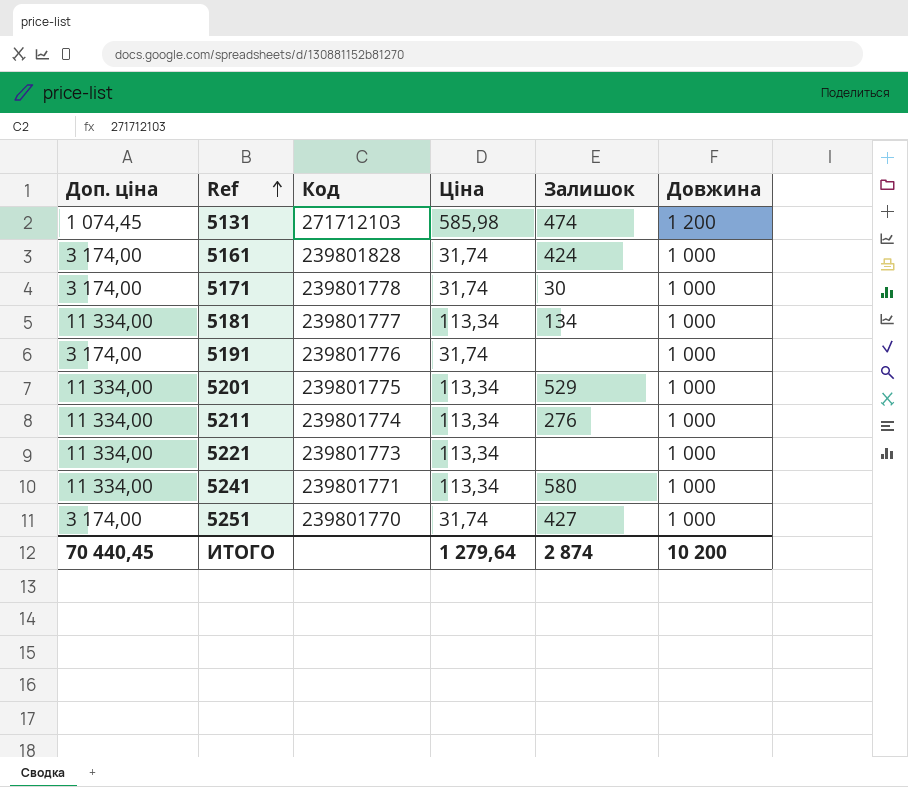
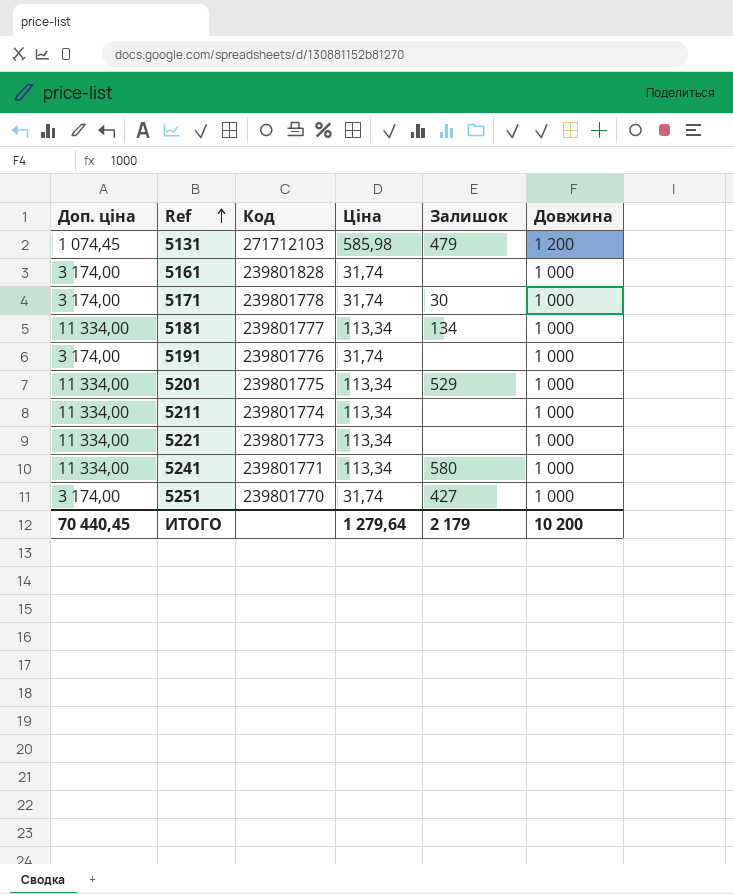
5131 | Залишок: 474 -> 479
5161 | Залишок: 424 -> none
5211 | Залишок: 276 -> none
ИТОГО | Залишок: 2 874 -> 2 179

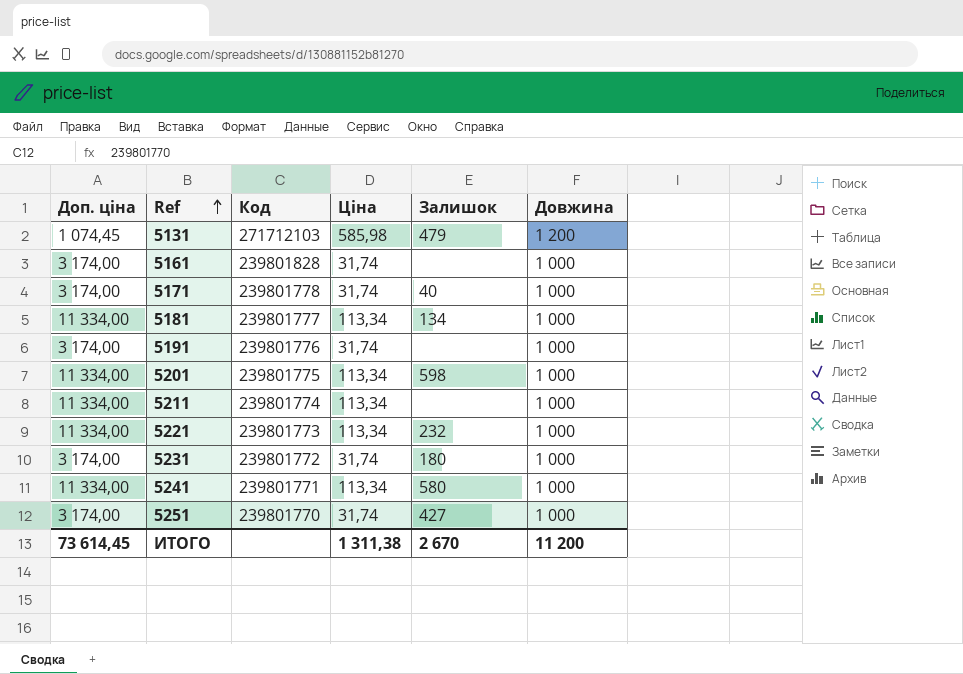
5171 | Залишок: 30 -> 40
5201 | Залишок: 529 -> 598
5221 | Залишок: none -> 232
row 5231: none -> 3 174,00 | 239801772 | 31,74 | 180 | 1 000
ИТОГО | Доп. ціна: 70 440,45 -> 73 614,45
ИТОГО | Ціна: 1 279,64 -> 1 311,38
ИТОГО | Залишок: 2 179 -> 2 670
ИТОГО | Довжина: 10 200 -> 11 200

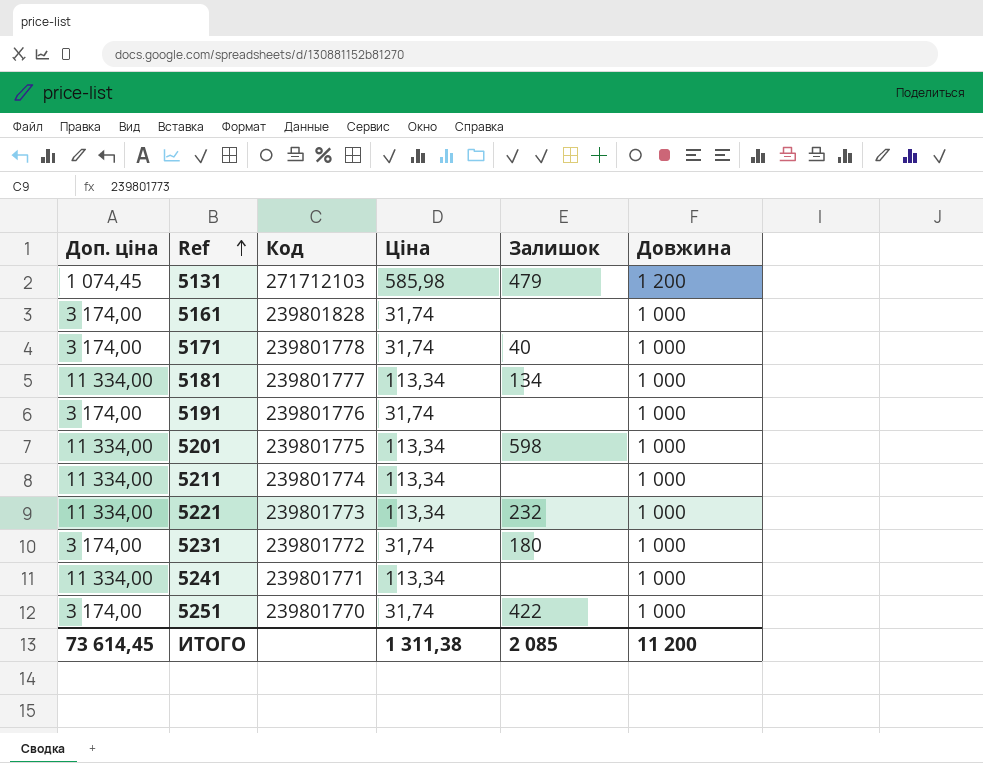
5241 | Залишок: 580 -> none
5251 | Залишок: 427 -> 422
ИТОГО | Залишок: 2 670 -> 2 085

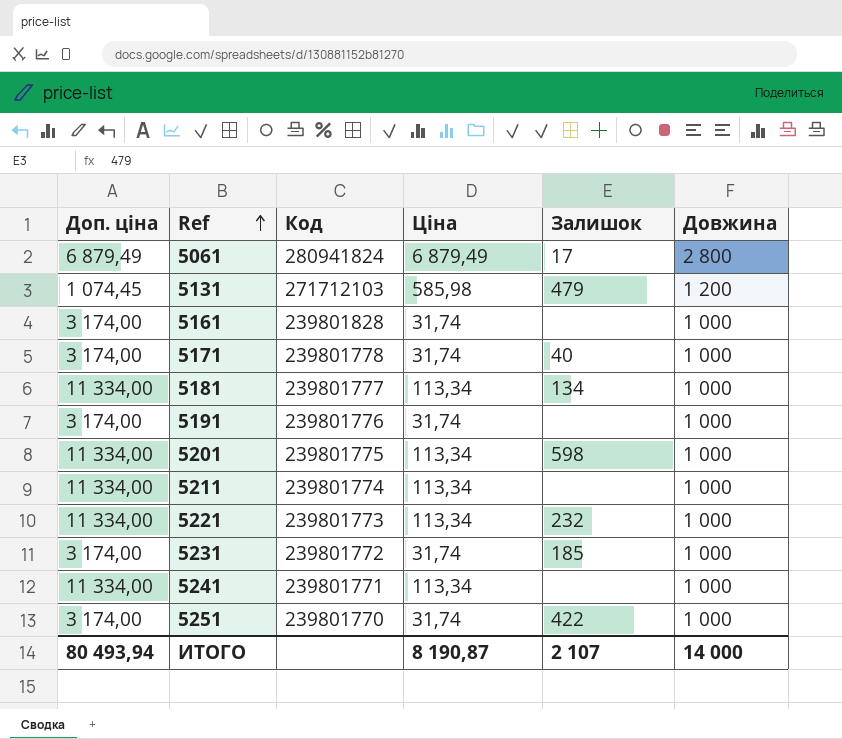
row 5061: none -> 6 879,49 | 280941824 | 6 879,49 | 17 | 2 800
5231 | Залишок: 180 -> 185
ИТОГО | Доп. ціна: 73 614,45 -> 80 493,94
ИТОГО | Ціна: 1 311,38 -> 8 190,87
ИТОГО | Залишок: 2 085 -> 2 107
ИТОГО | Довжина: 11 200 -> 14 000

